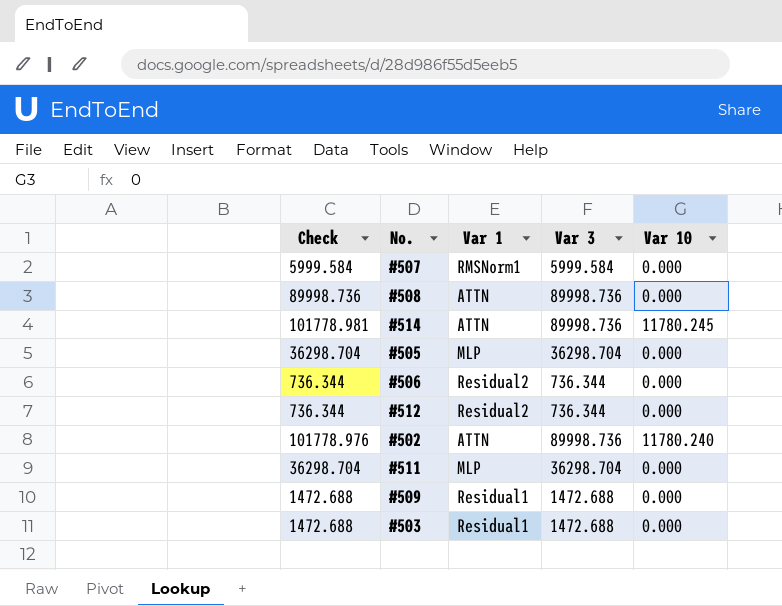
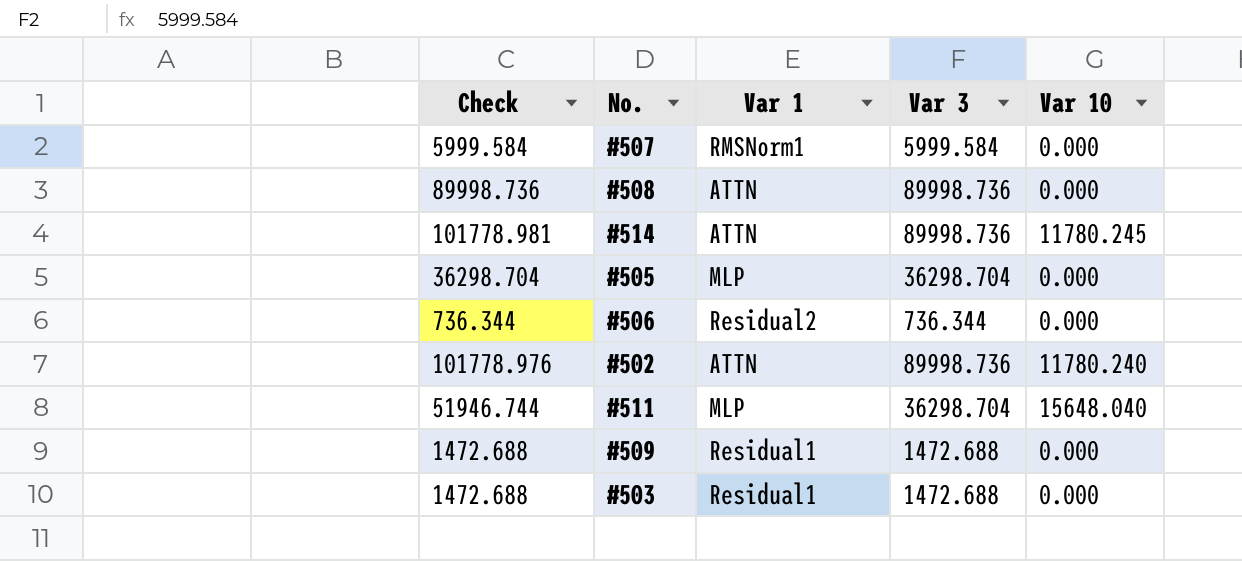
row #512: 736.344 | Residual2 | 736.344 | 0.000 -> none
#511 | Check: 36298.704 -> 51946.744
#511 | Var 10: 0.000 -> 15648.040

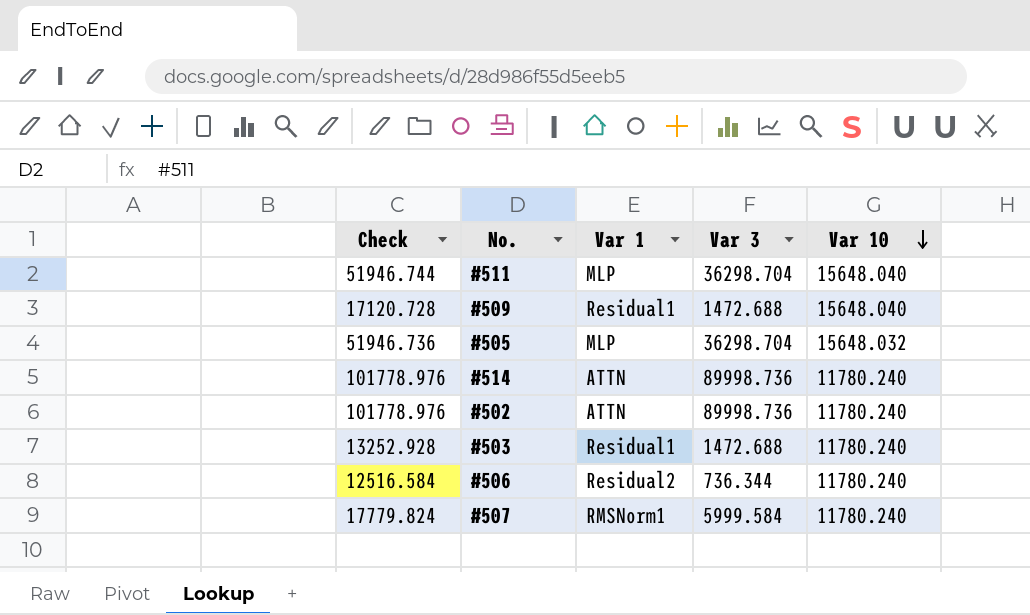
row order: none -> Var 10 descending
row #508: 89998.736 | ATTN | 89998.736 | 0.000 -> none
#509 | Check: 1472.688 -> 17120.728
#509 | Var 10: 0.000 -> 15648.040
#505 | Check: 36298.704 -> 51946.736
#505 | Var 10: 0.000 -> 15648.032
#514 | Check: 101778.981 -> 101778.976
#514 | Var 10: 11780.245 -> 11780.240
#503 | Check: 1472.688 -> 13252.928
#503 | Var 10: 0.000 -> 11780.240
#506 | Check: 736.344 -> 12516.584
#506 | Var 10: 0.000 -> 11780.240
#507 | Check: 5999.584 -> 17779.824
#507 | Var 10: 0.000 -> 11780.240

